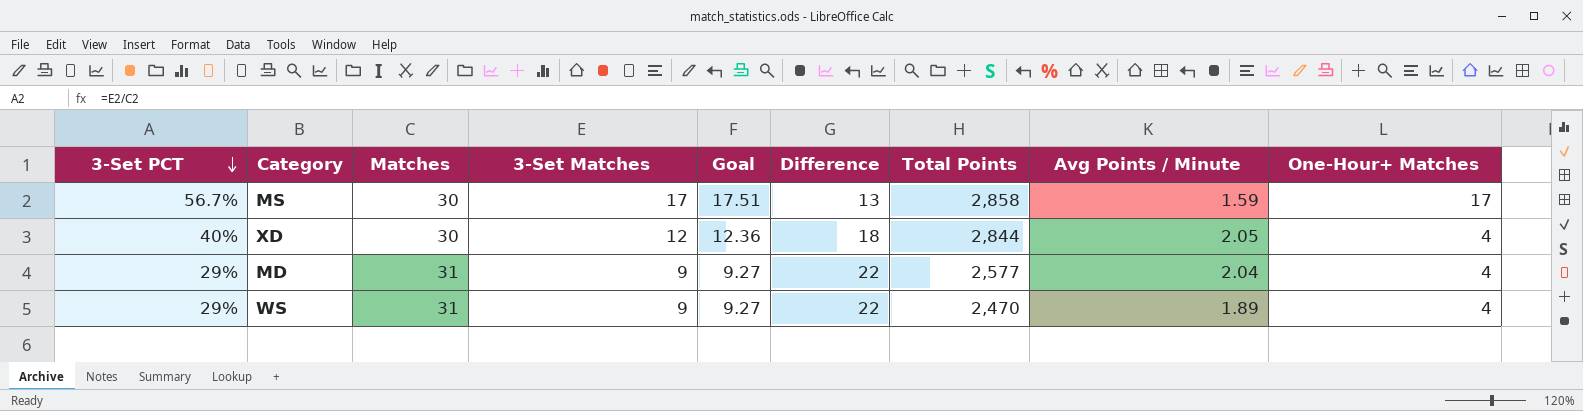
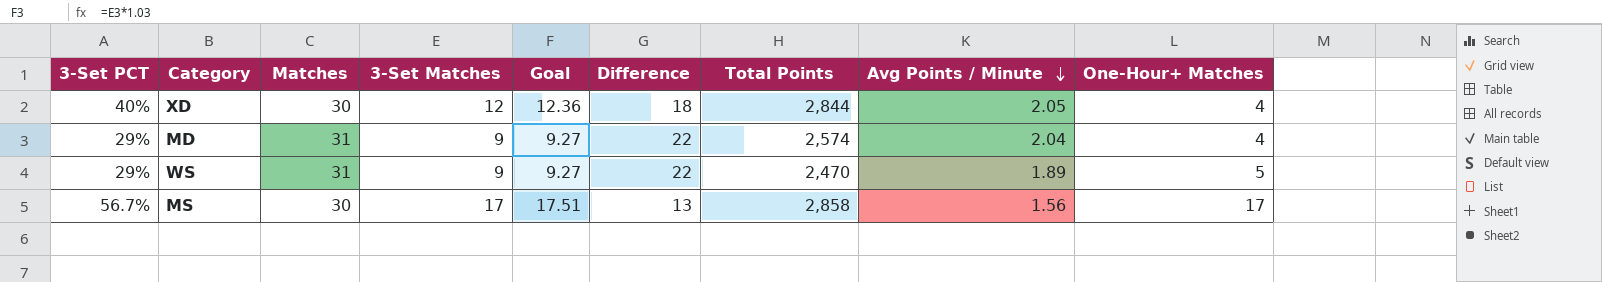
row order: 3-Set PCT descending -> Avg Points / Minute descending
MD | Total Points: 2,577 -> 2,574
WS | One-Hour+ Matches: 4 -> 5
MS | Avg Points / Minute: 1.59 -> 1.56

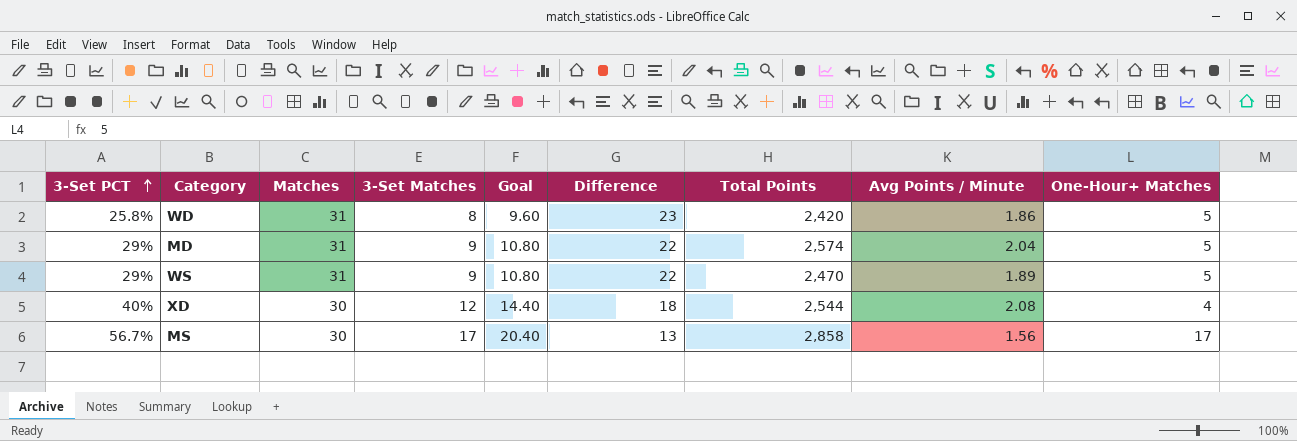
row order: Avg Points / Minute descending -> 3-Set PCT ascending
column Goal | formula: [3-Set Matches] * 1.03 -> [3-Set Matches] * 1.2
row WD: none -> 25.8% | 31 | 8 | 9.60 | 23 | 2,420 | 1.86 | 5
MD | One-Hour+ Matches: 4 -> 5
XD | Total Points: 2,844 -> 2,544
XD | Avg Points / Minute: 2.05 -> 2.08

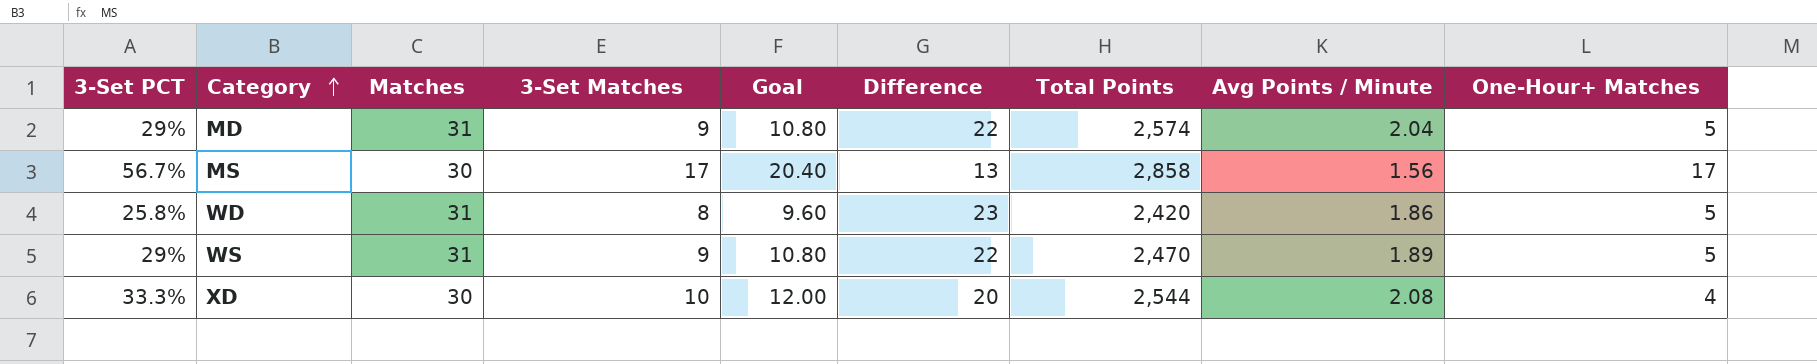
row order: 3-Set PCT ascending -> Category ascending
XD | 3-Set PCT: 40% -> 33.3%
XD | 3-Set Matches: 12 -> 10
XD | Goal: 14.40 -> 12.00
XD | Difference: 18 -> 20

